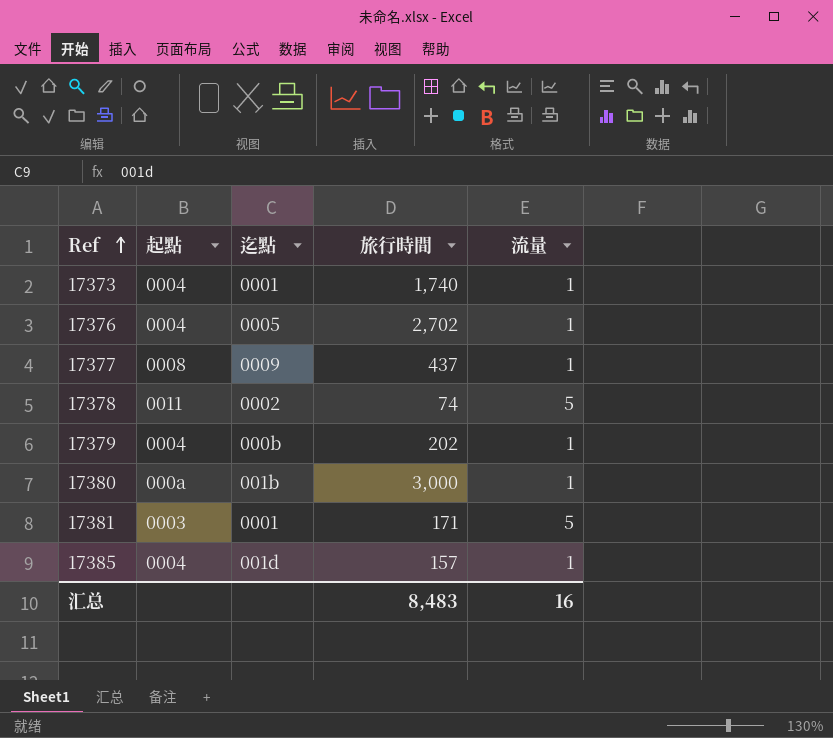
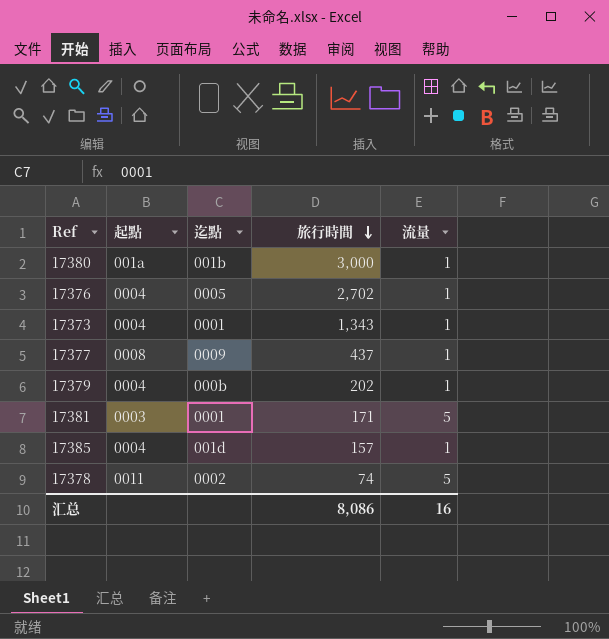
row order: Ref ascending -> 旅行時間 descending
17380 | 起點: 000a -> 001a
17373 | 旅行時間: 1,740 -> 1,343
汇总 | 旅行時間: 8,483 -> 8,086

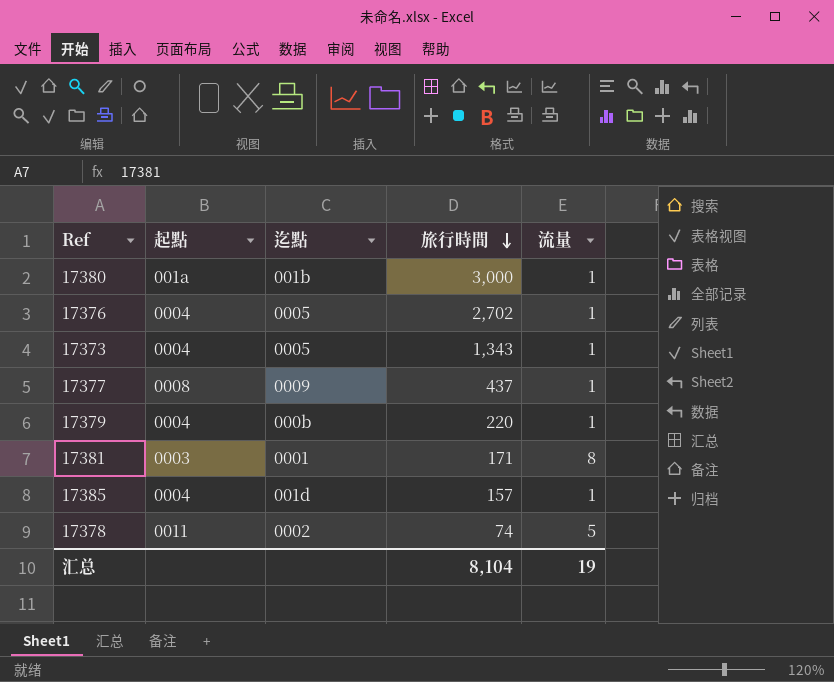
17373 | 迄點: 0001 -> 0005
17379 | 旅行時間: 202 -> 220
17381 | 流量: 5 -> 8
汇总 | 旅行時間: 8,086 -> 8,104
汇总 | 流量: 16 -> 19

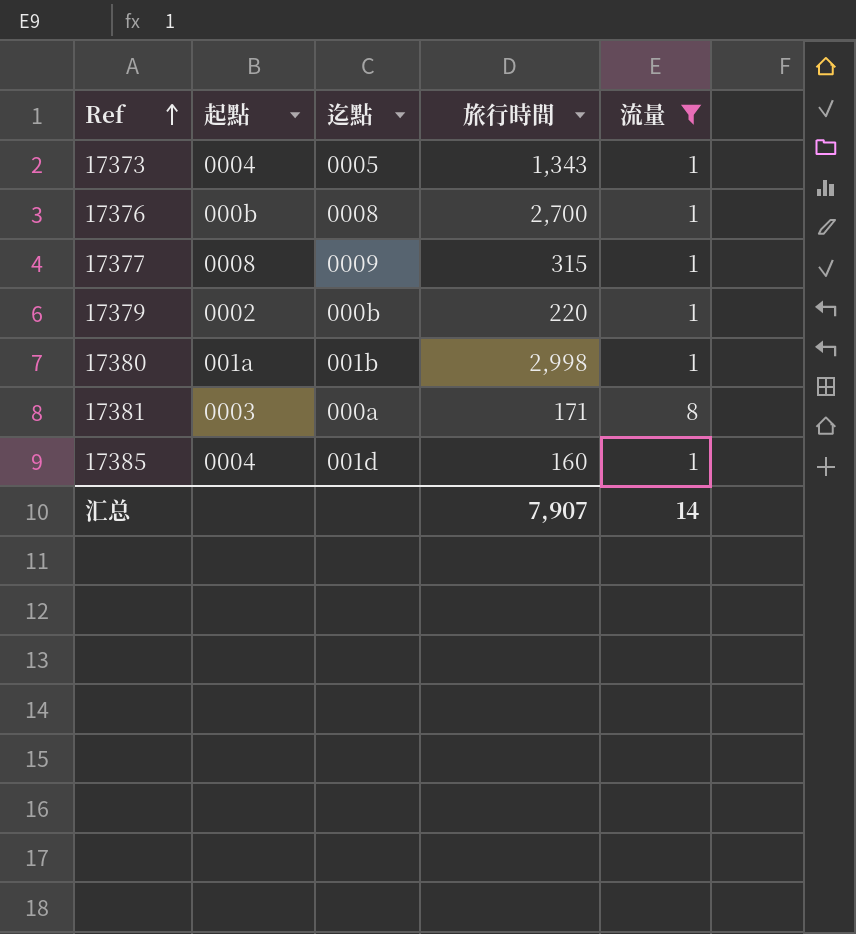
filter: none -> 流量 != 5
row order: 旅行時間 descending -> Ref ascending
17376 | 起點: 0004 -> 000b
17376 | 迄點: 0005 -> 0008
17376 | 旅行時間: 2,702 -> 2,700
17377 | 旅行時間: 437 -> 315
17379 | 起點: 0004 -> 0002
17380 | 旅行時間: 3,000 -> 2,998
17381 | 迄點: 0001 -> 000a
17385 | 旅行時間: 157 -> 160
汇总 | 旅行時間: 8,104 -> 7,907
汇总 | 流量: 19 -> 14

